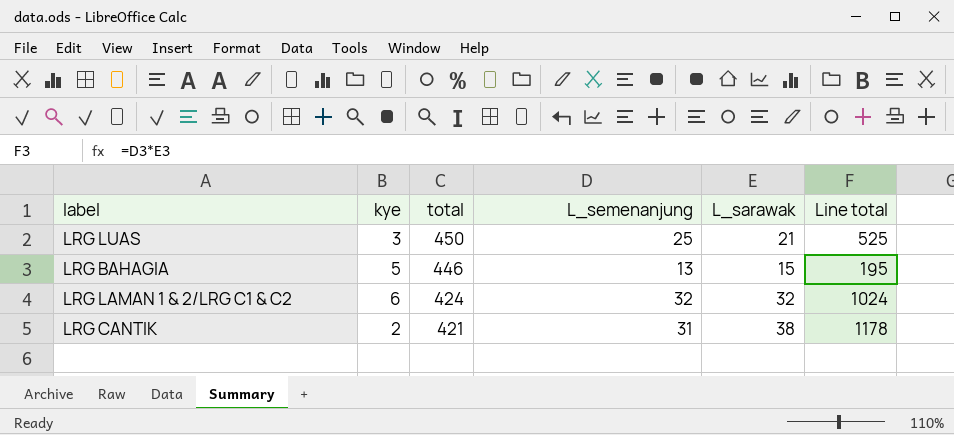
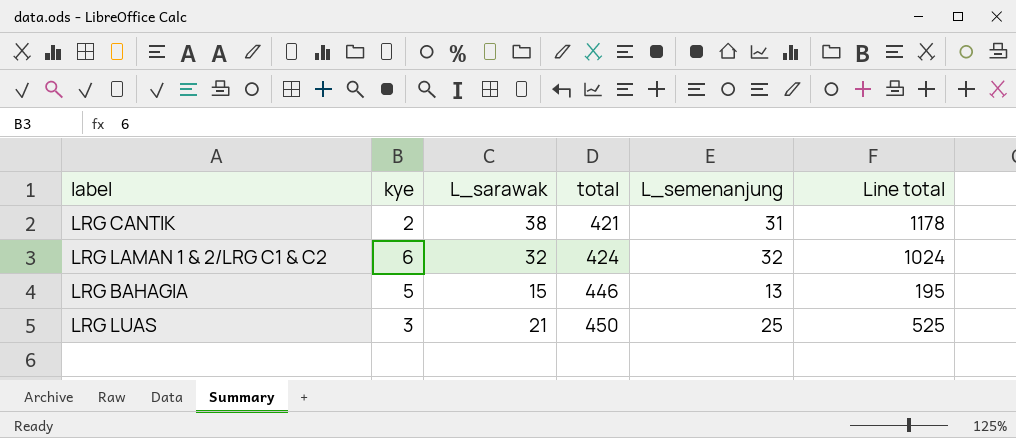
row order: total descending -> total ascending
column L_sarawak | position: 5 -> 3

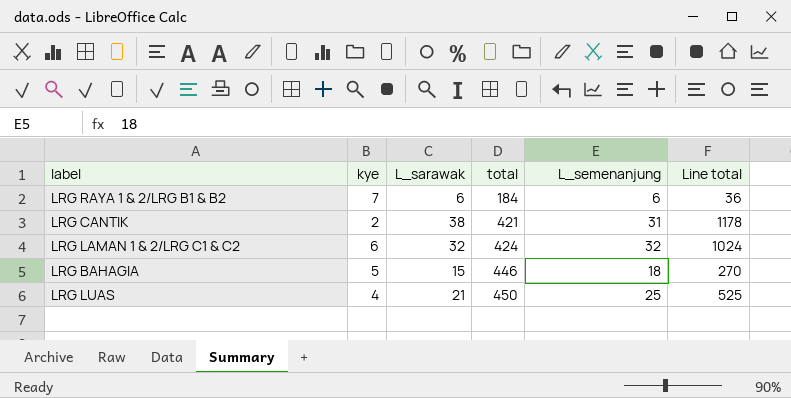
row LRG RAYA 1 & 2/LRG B1 & B2: none -> 7 | 6 | 184 | 6 | 36
LRG BAHAGIA | L_semenanjung: 13 -> 18
LRG BAHAGIA | Line total: 195 -> 270
LRG LUAS | kye: 3 -> 4

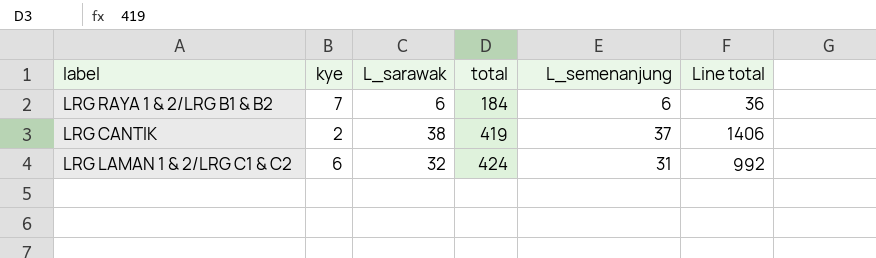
row LRG BAHAGIA: 5 | 15 | 446 | 18 | 270 -> none
row LRG LUAS: 4 | 21 | 450 | 25 | 525 -> none
LRG CANTIK | total: 421 -> 419
LRG CANTIK | L_semenanjung: 31 -> 37
LRG CANTIK | Line total: 1178 -> 1406
LRG LAMAN 1 & 2/LRG C1 & C2 | L_semenanjung: 32 -> 31
LRG LAMAN 1 & 2/LRG C1 & C2 | Line total: 1024 -> 992

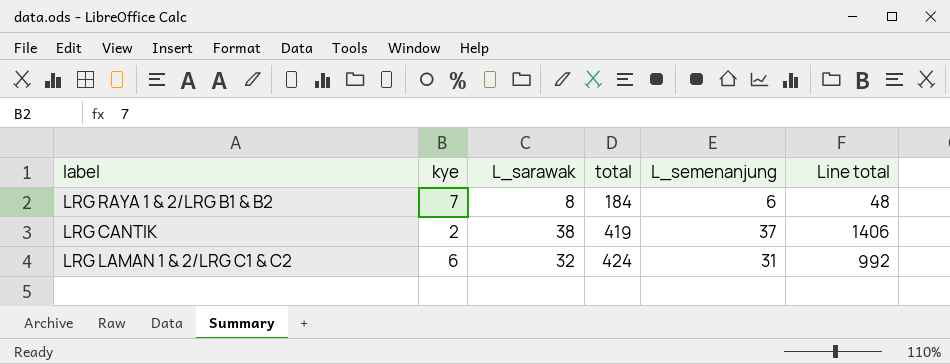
LRG RAYA 1 & 2/LRG B1 & B2 | L_sarawak: 6 -> 8
LRG RAYA 1 & 2/LRG B1 & B2 | Line total: 36 -> 48

